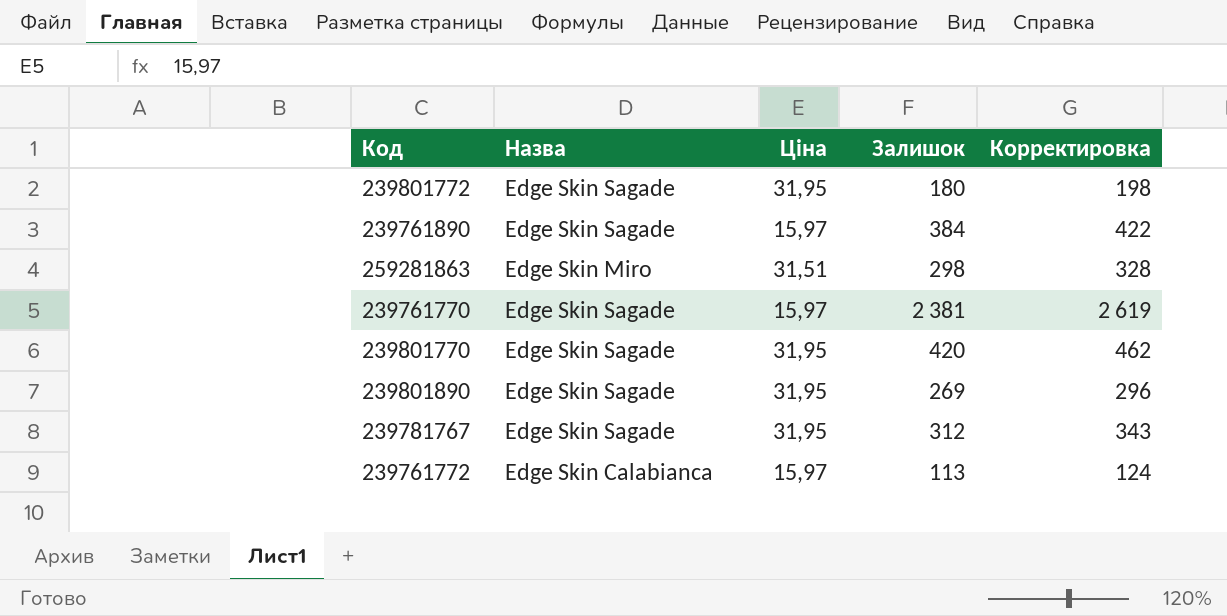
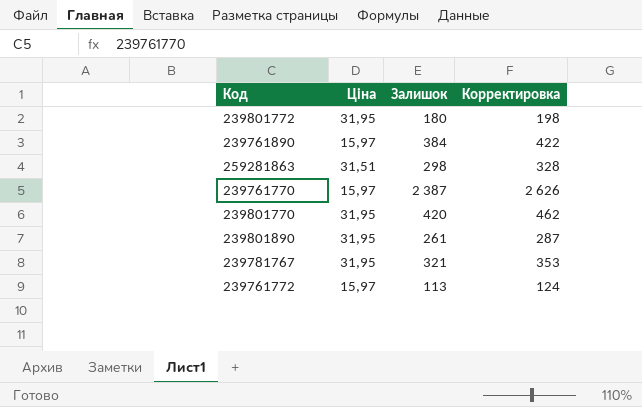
column Назва | position: 2 -> none
239761770 | Залишок: 2 381 -> 2 387
239761770 | Корректировка: 2 619 -> 2 626
239801890 | Залишок: 269 -> 261
239801890 | Корректировка: 296 -> 287
239781767 | Залишок: 312 -> 321
239781767 | Корректировка: 343 -> 353

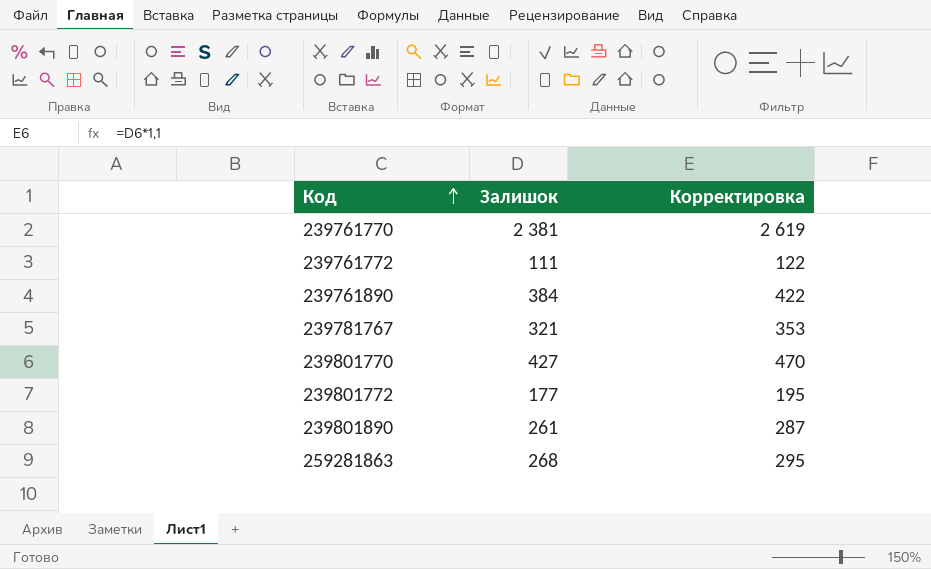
row order: none -> Код ascending
column Ціна | position: 2 -> none
239761770 | Залишок: 2 387 -> 2 381
239761770 | Корректировка: 2 626 -> 2 619
239761772 | Залишок: 113 -> 111
239761772 | Корректировка: 124 -> 122
239801770 | Залишок: 420 -> 427
239801770 | Корректировка: 462 -> 470
239801772 | Залишок: 180 -> 177
239801772 | Корректировка: 198 -> 195
259281863 | Залишок: 298 -> 268
259281863 | Корректировка: 328 -> 295

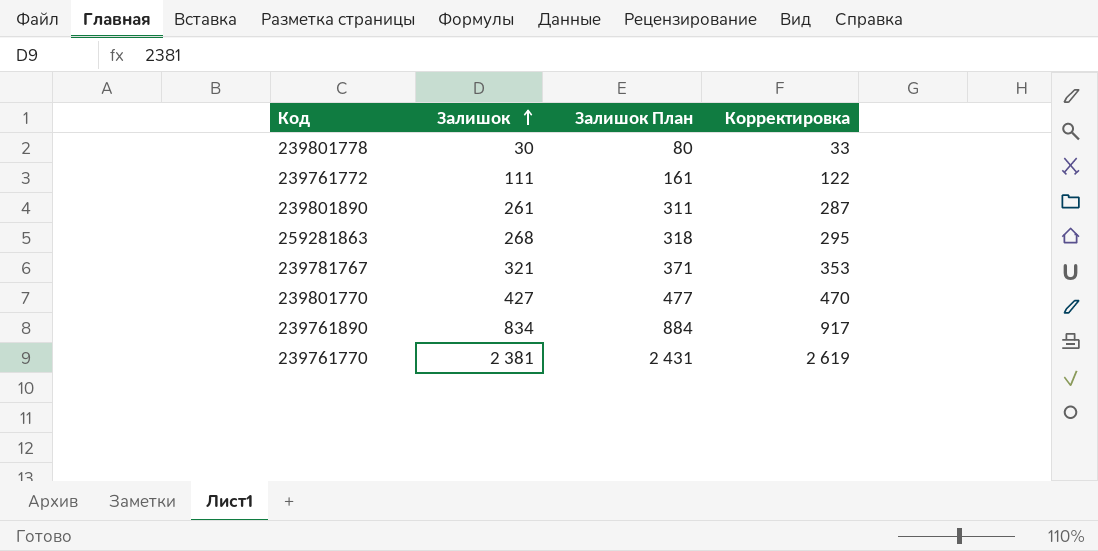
row order: Код ascending -> Залишок ascending
column Залишок План | formula: none -> [Залишок] + 50
row 239801772: 177 | 195 -> none
row 239801778: none -> 30 | 80 | 33
239761890 | Залишок: 384 -> 834
239761890 | Корректировка: 422 -> 917

